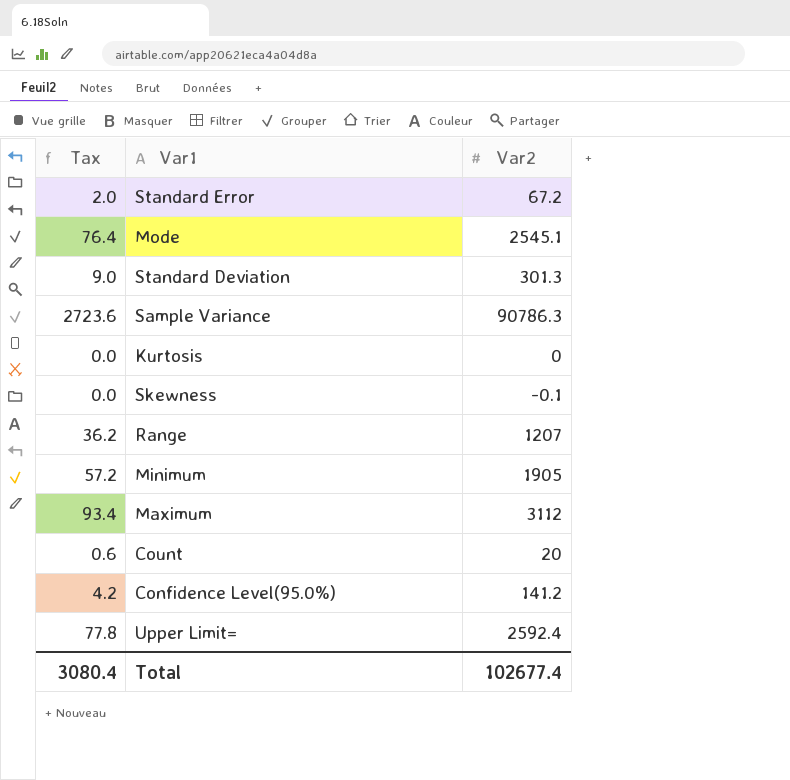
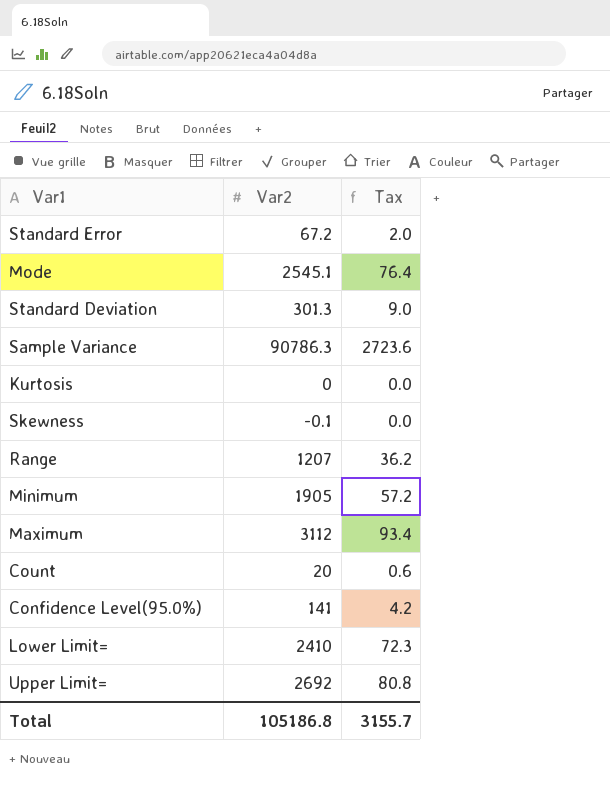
column Tax | position: 1 -> 3
Confidence Level(95.0%) | Var2: 141.2 -> 141
row Lower Limit=: none -> 2410 | 72.3
Upper Limit= | Var2: 2592.4 -> 2692
Upper Limit= | Tax: 77.8 -> 80.8
Total | Var2: 102677.4 -> 105186.8
Total | Tax: 3080.4 -> 3155.7

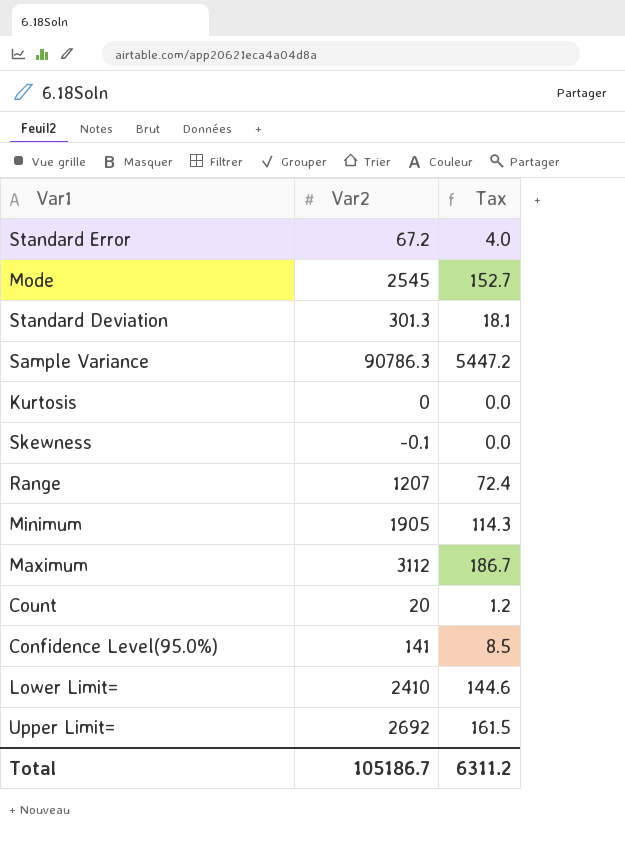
column Tax | formula: [Var2] * 0.03 -> [Var2] * 0.06
Mode | Var2: 2545.1 -> 2545
Total | Var2: 105186.8 -> 105186.7
Total | Tax: 3155.7 -> 6311.2

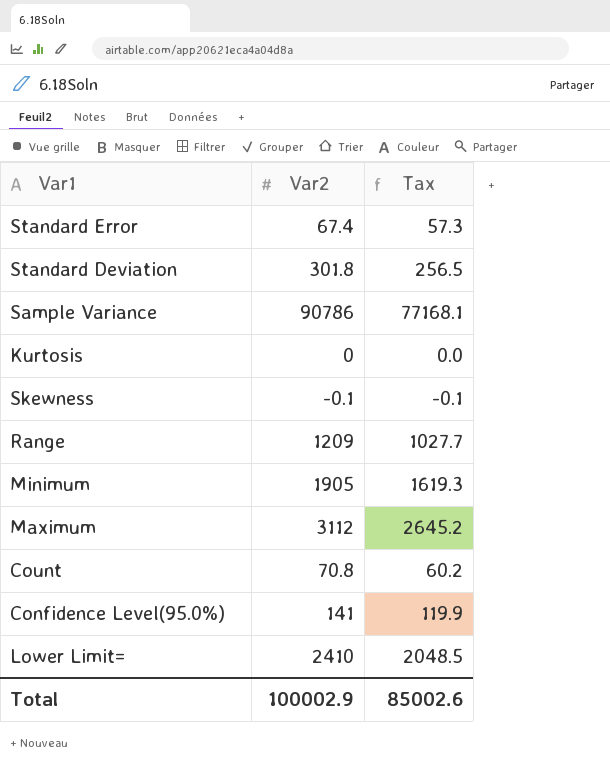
column Tax | formula: [Var2] * 0.06 -> [Var2] * 0.85
row Mode: 2545 | 152.7 -> none
row Upper Limit=: 2692 | 161.5 -> none
Standard Error | Var2: 67.2 -> 67.4
Standard Deviation | Var2: 301.3 -> 301.8
Sample Variance | Var2: 90786.3 -> 90786
Range | Var2: 1207 -> 1209
Count | Var2: 20 -> 70.8
Total | Var2: 105186.7 -> 100002.9
Total | Tax: 6311.2 -> 85002.6

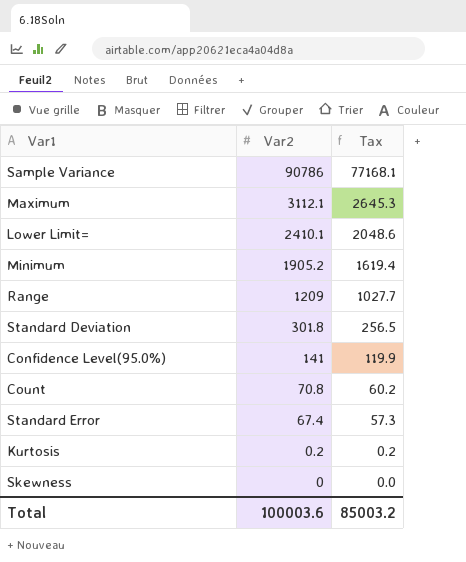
row order: none -> Var2 descending
Maximum | Var2: 3112 -> 3112.1
Maximum | Tax: 2645.2 -> 2645.3
Lower Limit= | Var2: 2410 -> 2410.1
Lower Limit= | Tax: 2048.5 -> 2048.6
Minimum | Var2: 1905 -> 1905.2
Minimum | Tax: 1619.3 -> 1619.4
Kurtosis | Var2: 0 -> 0.2
Kurtosis | Tax: 0.0 -> 0.2
Skewness | Var2: -0.1 -> 0
Skewness | Tax: -0.1 -> 0.0
Total | Var2: 100002.9 -> 100003.6
Total | Tax: 85002.6 -> 85003.2

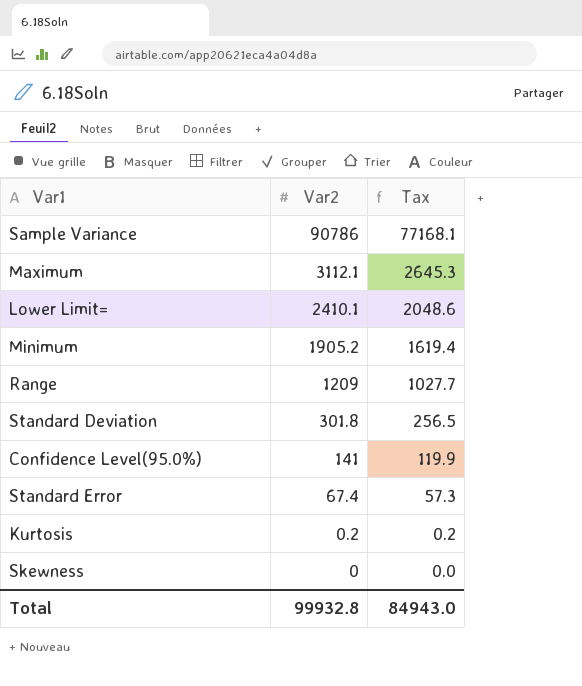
row Count: 70.8 | 60.2 -> none
Total | Var2: 100003.6 -> 99932.8
Total | Tax: 85003.2 -> 84943.0

